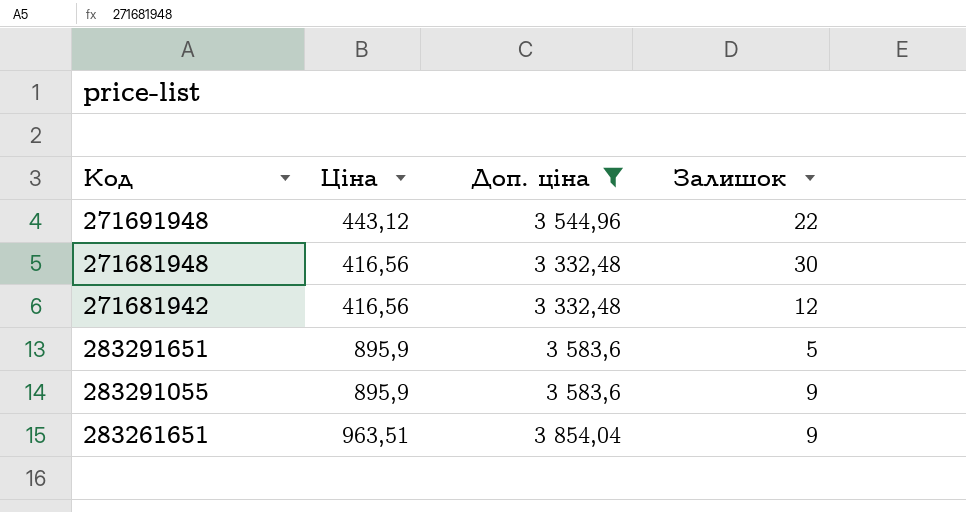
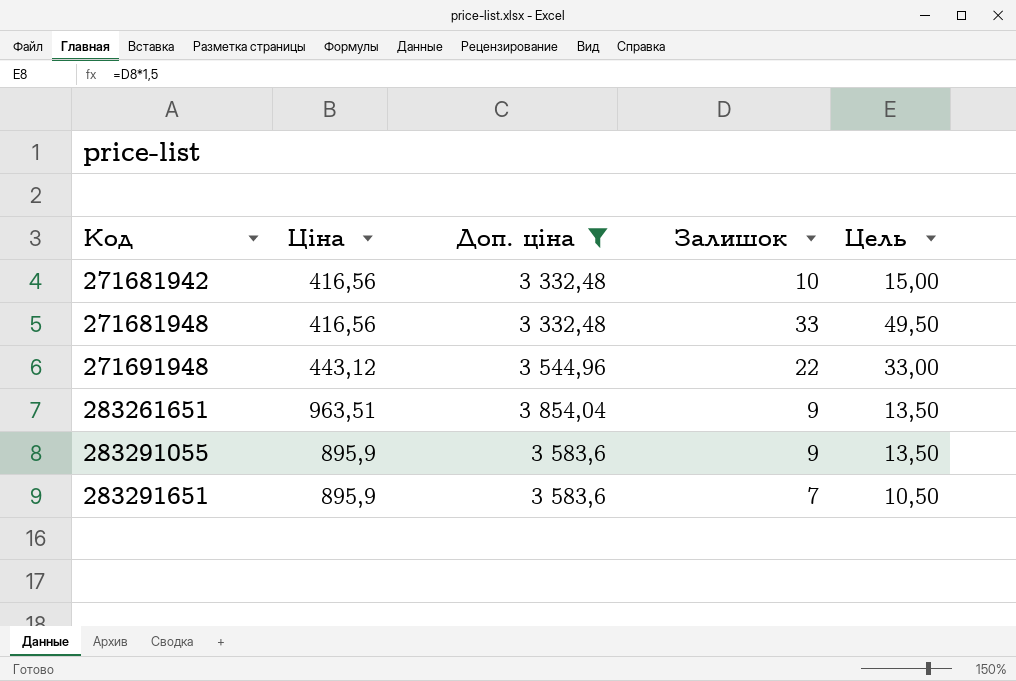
row order: none -> Код ascending
column Цель | formula: none -> [Залишок] * 1,5
271681942 | Залишок: 12 -> 10
271681948 | Залишок: 30 -> 33
283291651 | Залишок: 5 -> 7

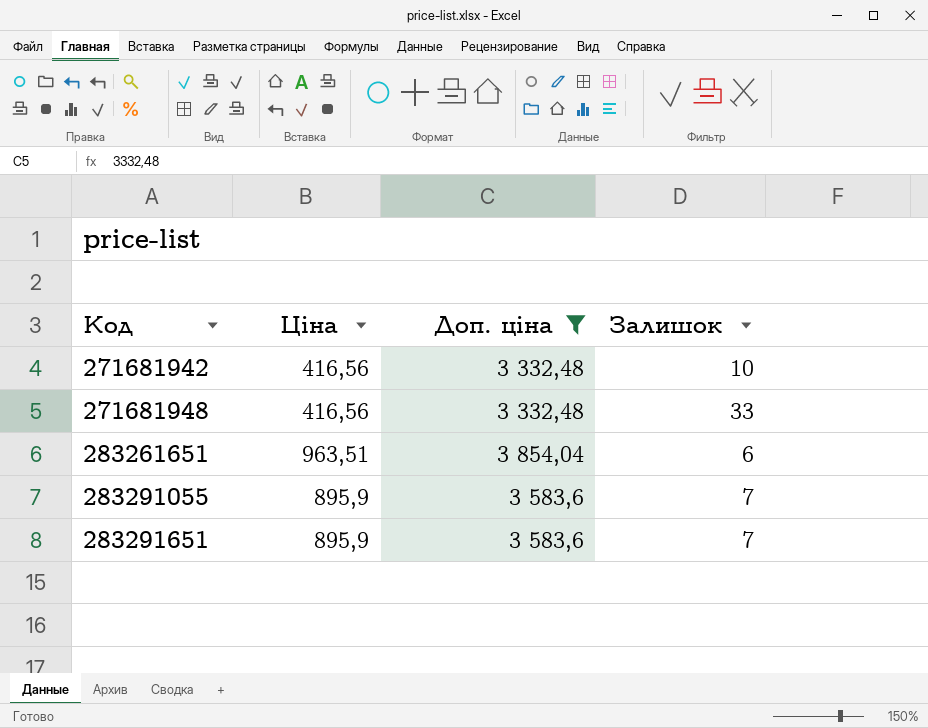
column Цель | formula: [Залишок] * 1,5 -> none
row 271691948: 443,12 | 3 544,96 | 22 | 33,00 -> none
283261651 | Залишок: 9 -> 6
283291055 | Залишок: 9 -> 7

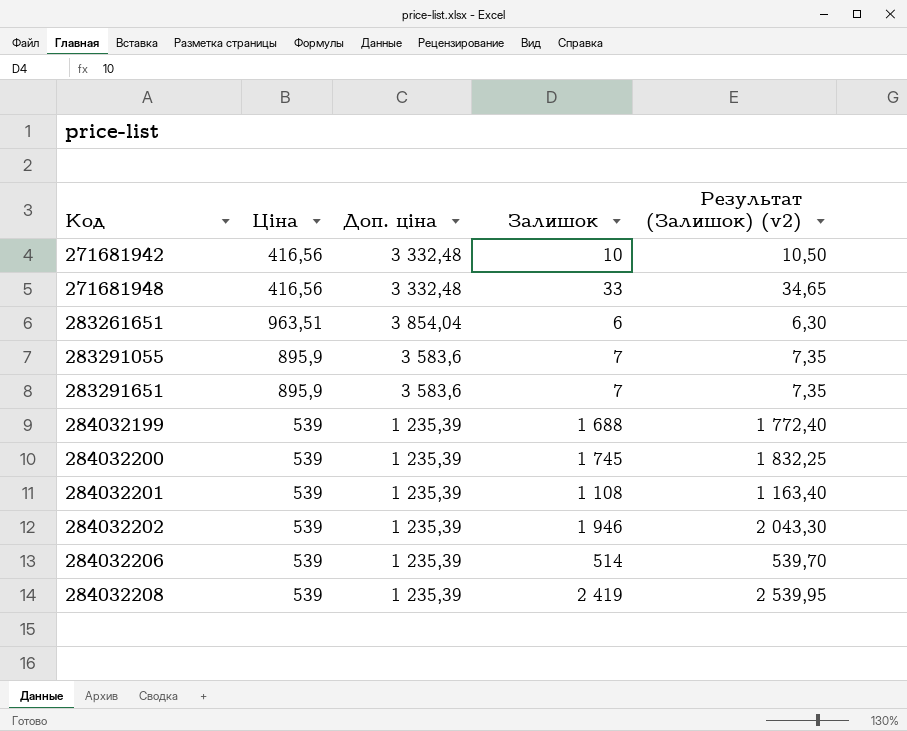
filter: Доп. ціна != 1 235,39 -> none
column Результат (Залишок) (v2) | formula: none -> [Залишок] * 1,05

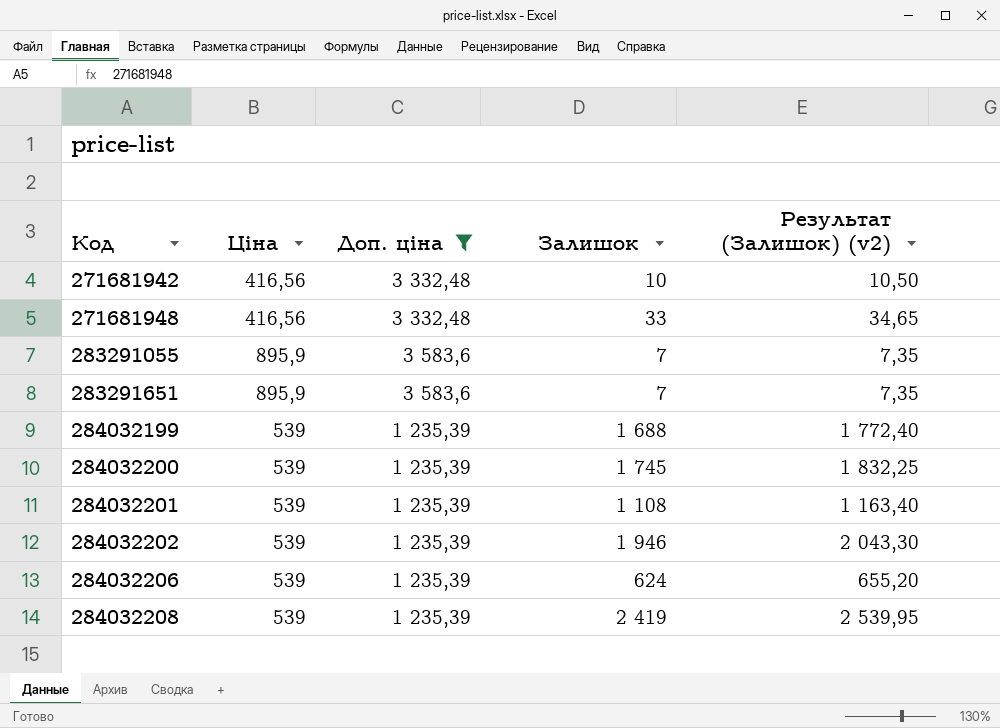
filter: none -> Доп. ціна != 3 854,04
284032206 | Залишок: 514 -> 624
284032206 | Результат (Залишок) (v2): 539,70 -> 655,20

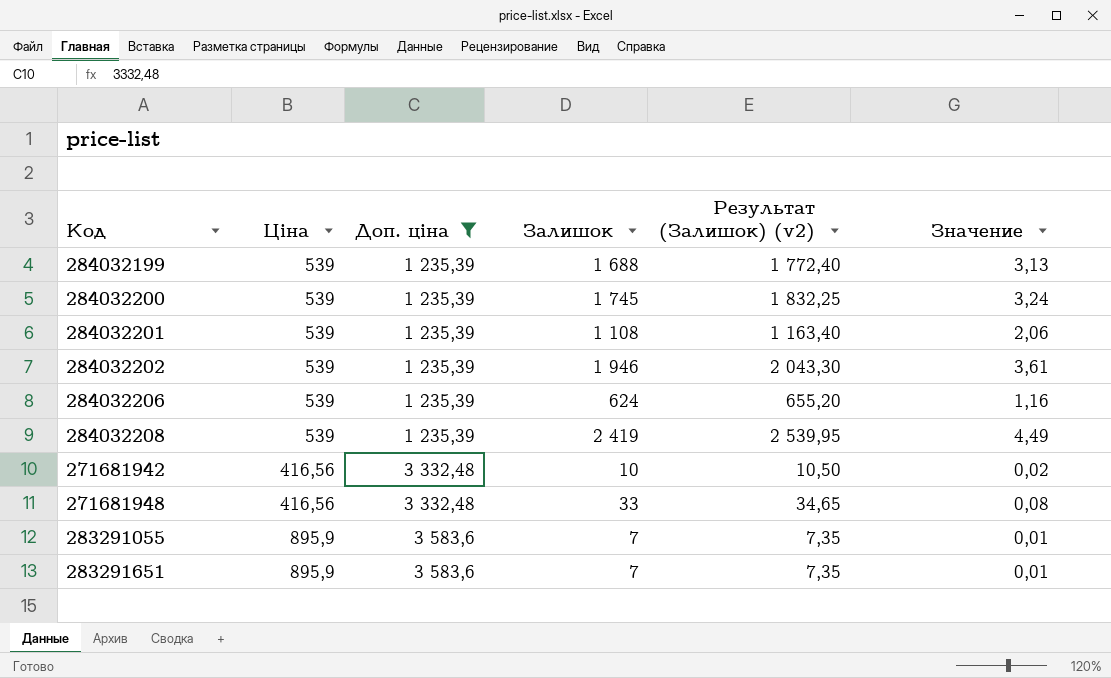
row order: Код ascending -> Доп. ціна ascending
column Значение | formula: none -> [Залишок] / [Ціна]

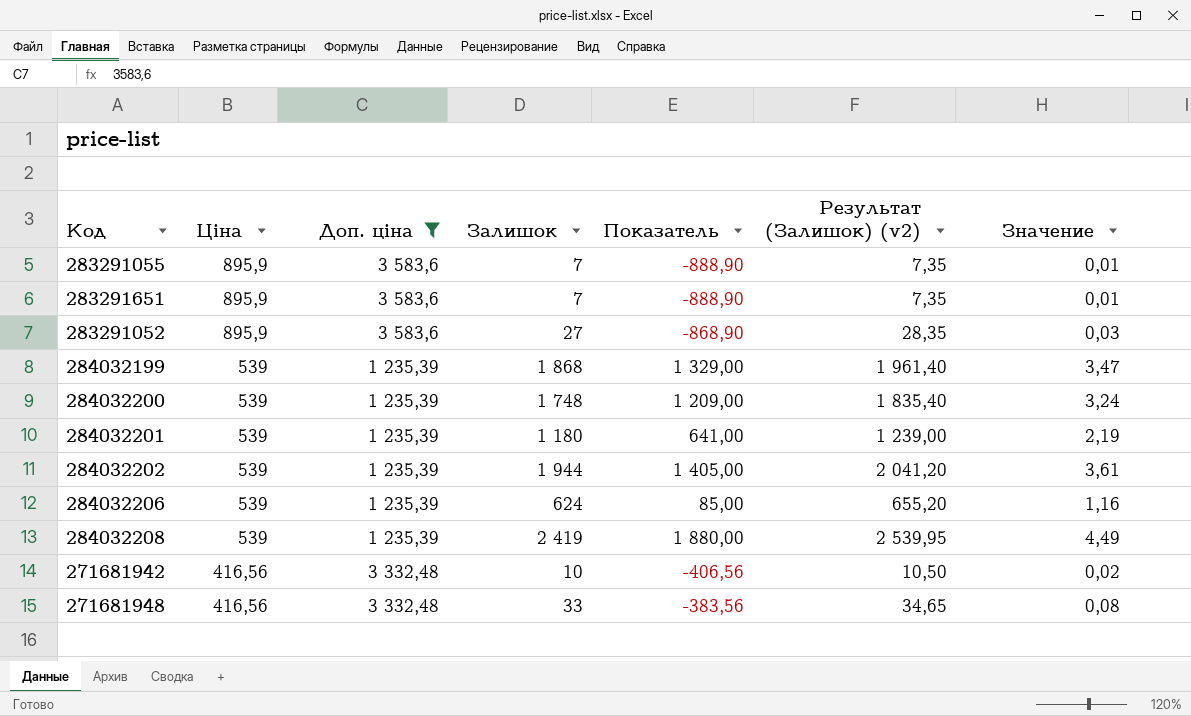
row order: Доп. ціна ascending -> Ціна descending
column Показатель | formula: none -> [Залишок] - [Ціна]
row 283291052: none -> 895,9 | 3 583,6 | 27 | -868,90 | 28,35 | 0,03
284032199 | Залишок: 1 688 -> 1 868
284032199 | Результат (Залишок) (v2): 1 772,40 -> 1 961,40
284032199 | Значение: 3,13 -> 3,47
284032200 | Залишок: 1 745 -> 1 748
284032200 | Результат (Залишок) (v2): 1 832,25 -> 1 835,40
284032201 | Залишок: 1 108 -> 1 180
284032201 | Результат (Залишок) (v2): 1 163,40 -> 1 239,00
284032201 | Значение: 2,06 -> 2,19
284032202 | Залишок: 1 946 -> 1 944
284032202 | Результат (Залишок) (v2): 2 043,30 -> 2 041,20

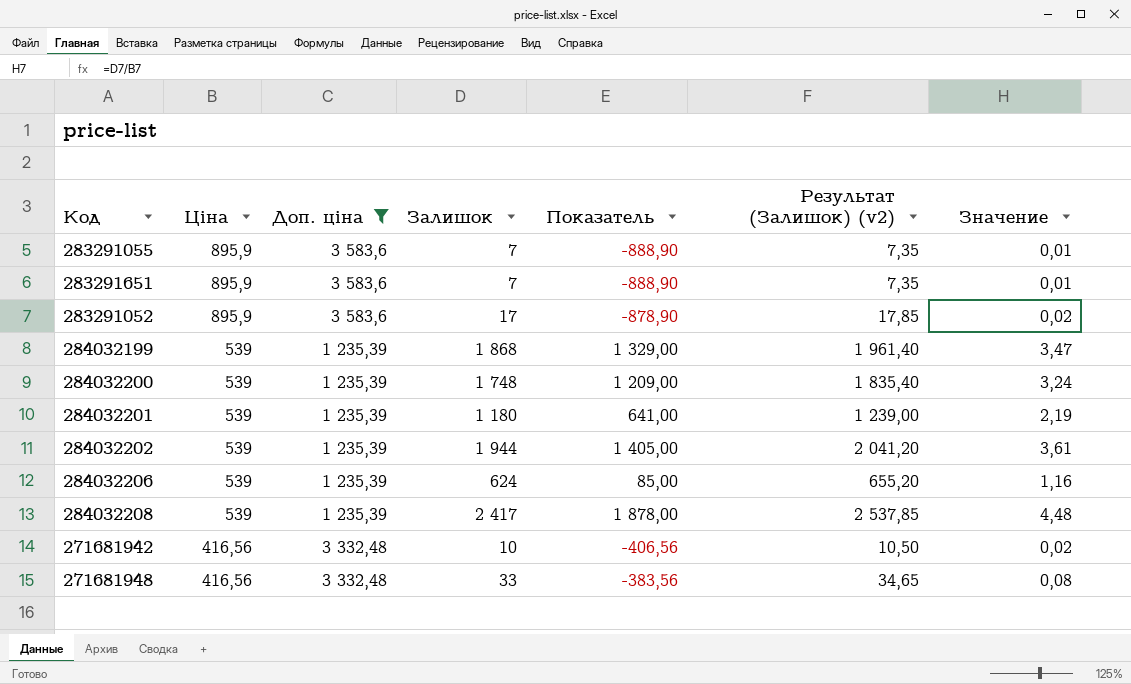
283291052 | Залишок: 27 -> 17
283291052 | Показатель: -868,90 -> -878,90
283291052 | Результат (Залишок) (v2): 28,35 -> 17,85
283291052 | Значение: 0,03 -> 0,02
284032208 | Залишок: 2 419 -> 2 417
284032208 | Показатель: 1 880,00 -> 1 878,00
284032208 | Результат (Залишок) (v2): 2 539,95 -> 2 537,85
284032208 | Значение: 4,49 -> 4,48

